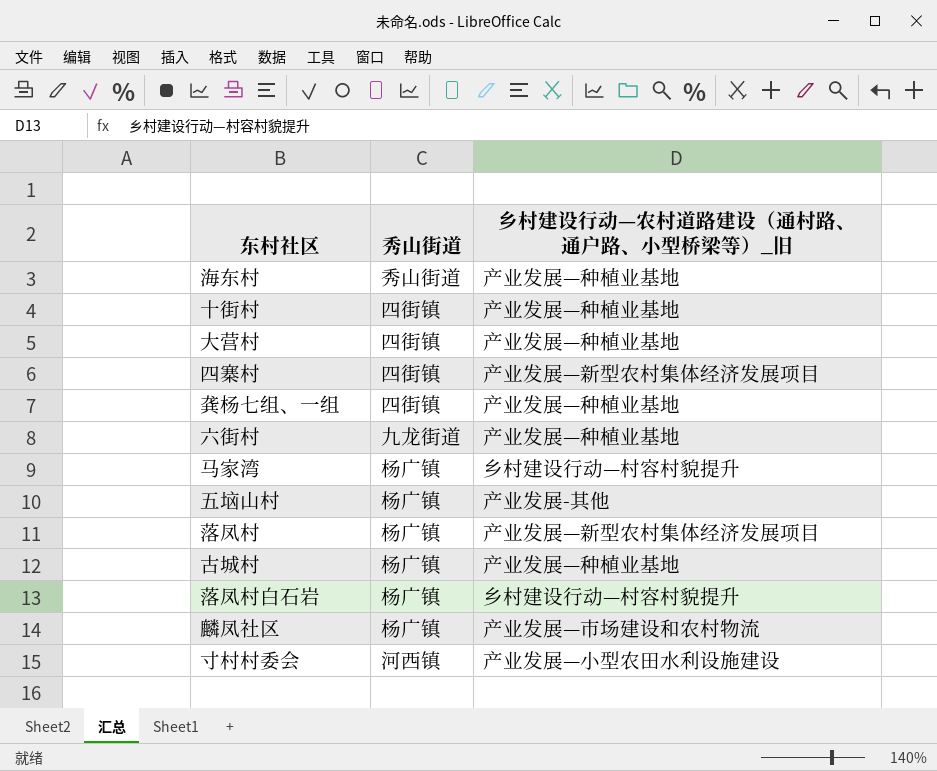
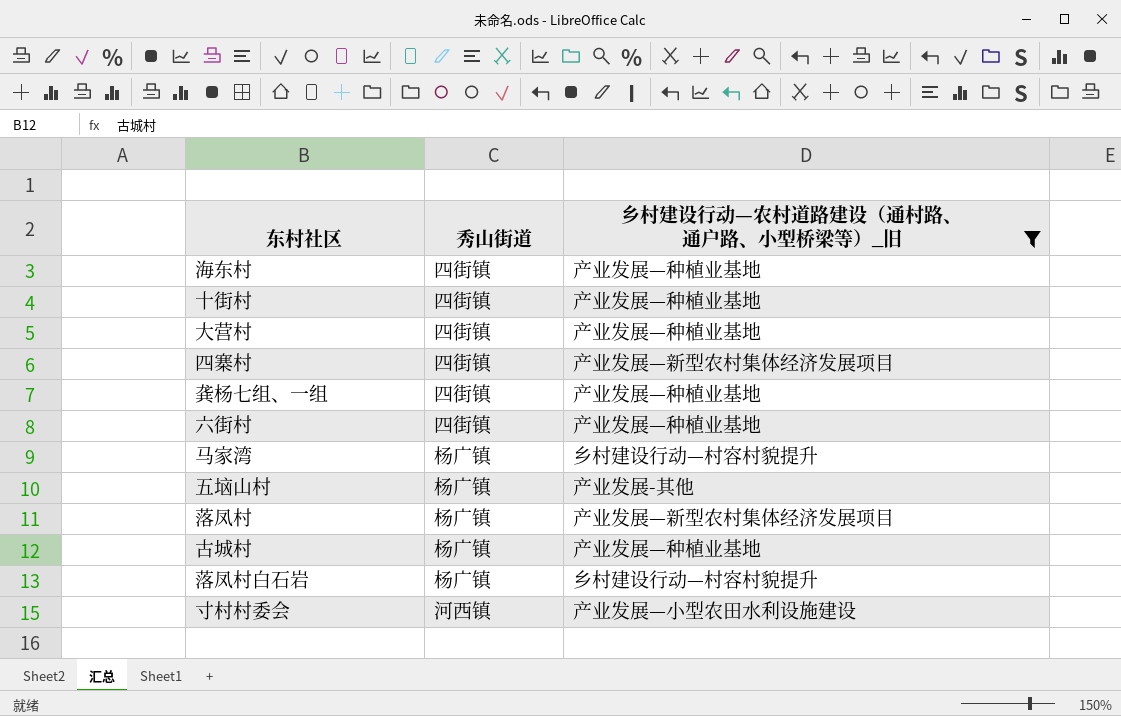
filter: none -> 乡村建设行动—农村道路建设（通村路、通户路、小型桥梁等）_旧 != 产业发展—市场建设和农村物流
海东村 | 秀山街道: 秀山街道 -> 四街镇
六街村 | 秀山街道: 九龙街道 -> 四街镇

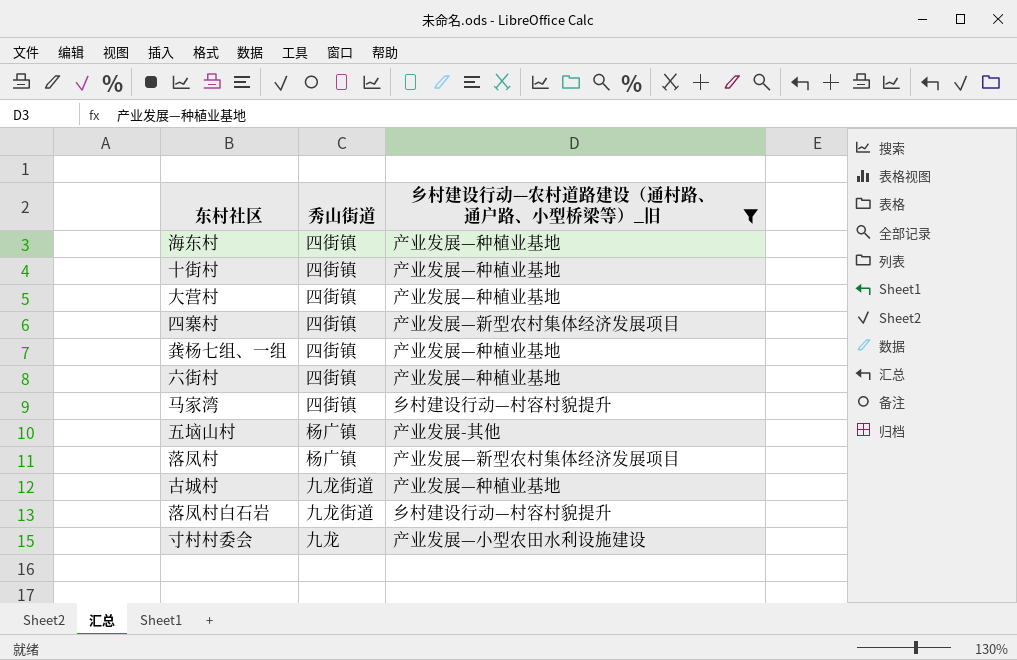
马家湾 | 秀山街道: 杨广镇 -> 四街镇
古城村 | 秀山街道: 杨广镇 -> 九龙街道
落凤村白石岩 | 秀山街道: 杨广镇 -> 九龙街道
寸村村委会 | 秀山街道: 河西镇 -> 九龙

